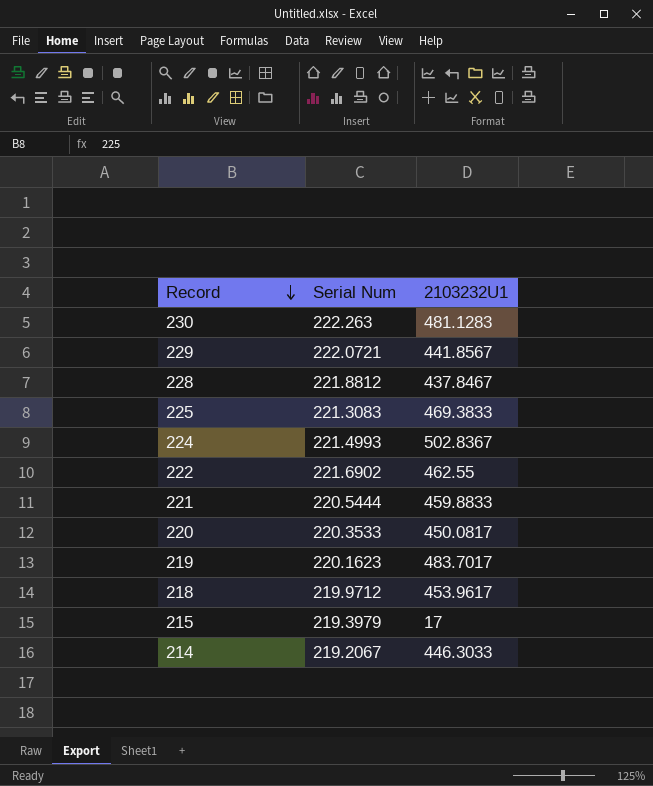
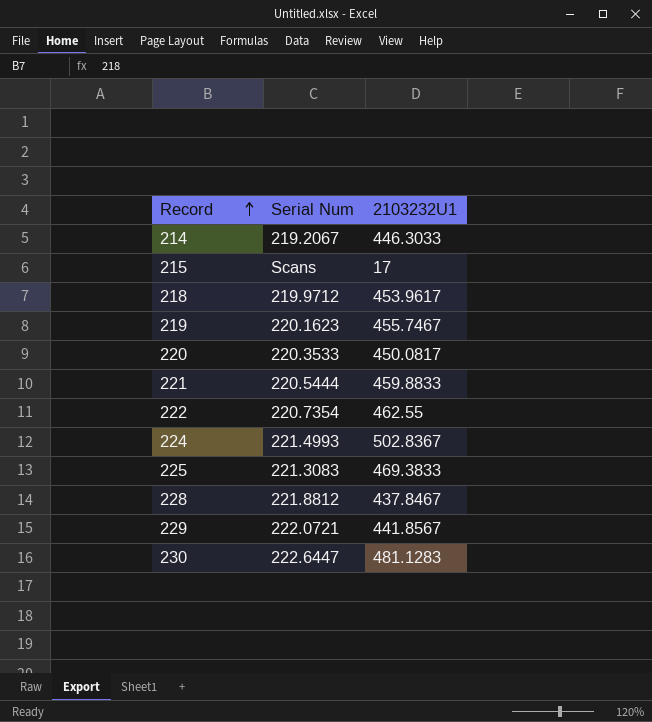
row order: Record descending -> Record ascending
215 | Serial Num: 219.3979 -> Scans
219 | 2103232U1: 483.7017 -> 455.7467
222 | Serial Num: 221.6902 -> 220.7354
230 | Serial Num: 222.263 -> 222.6447

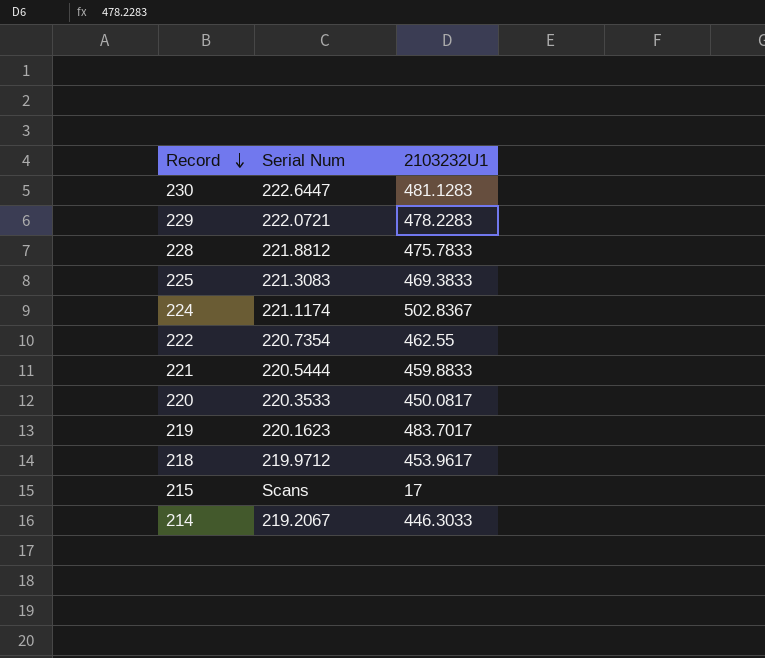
row order: Record ascending -> Record descending
229 | 2103232U1: 441.8567 -> 478.2283
228 | 2103232U1: 437.8467 -> 475.7833
224 | Serial Num: 221.4993 -> 221.1174
219 | 2103232U1: 455.7467 -> 483.7017

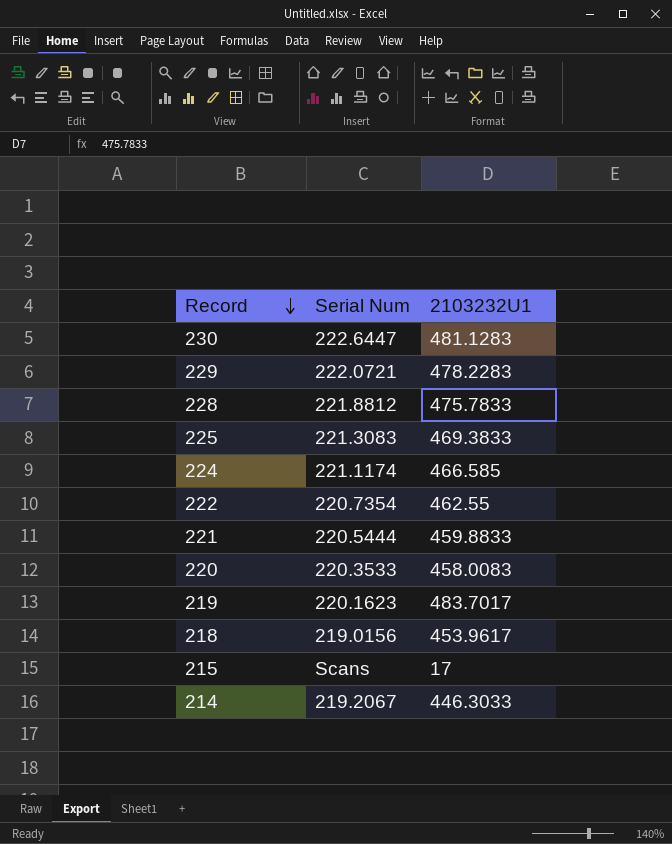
224 | 2103232U1: 502.8367 -> 466.585
220 | 2103232U1: 450.0817 -> 458.0083
218 | Serial Num: 219.9712 -> 219.0156

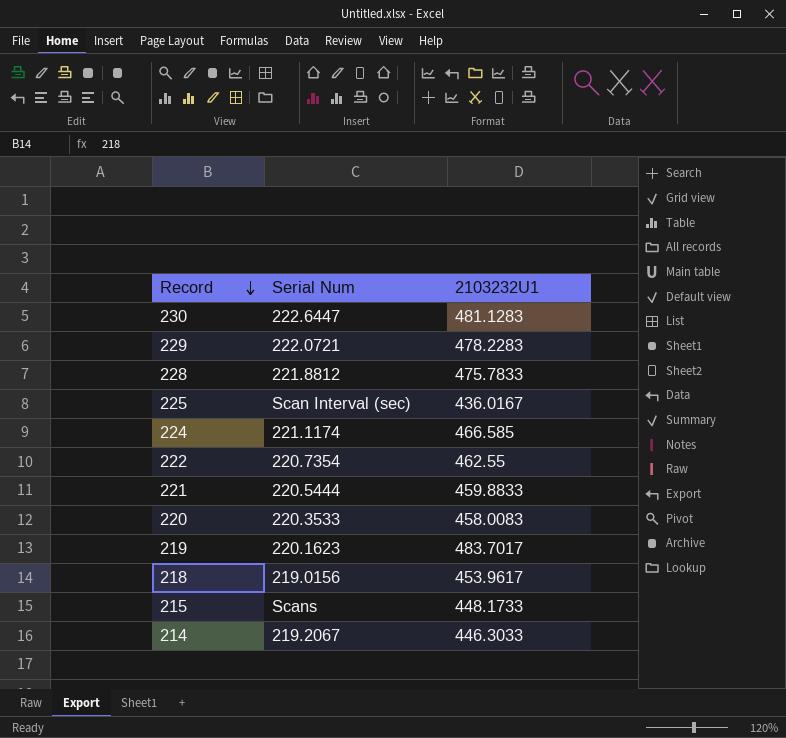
225 | Serial Num: 221.3083 -> Scan Interval (sec)
225 | 2103232U1: 469.3833 -> 436.0167
215 | 2103232U1: 17 -> 448.1733

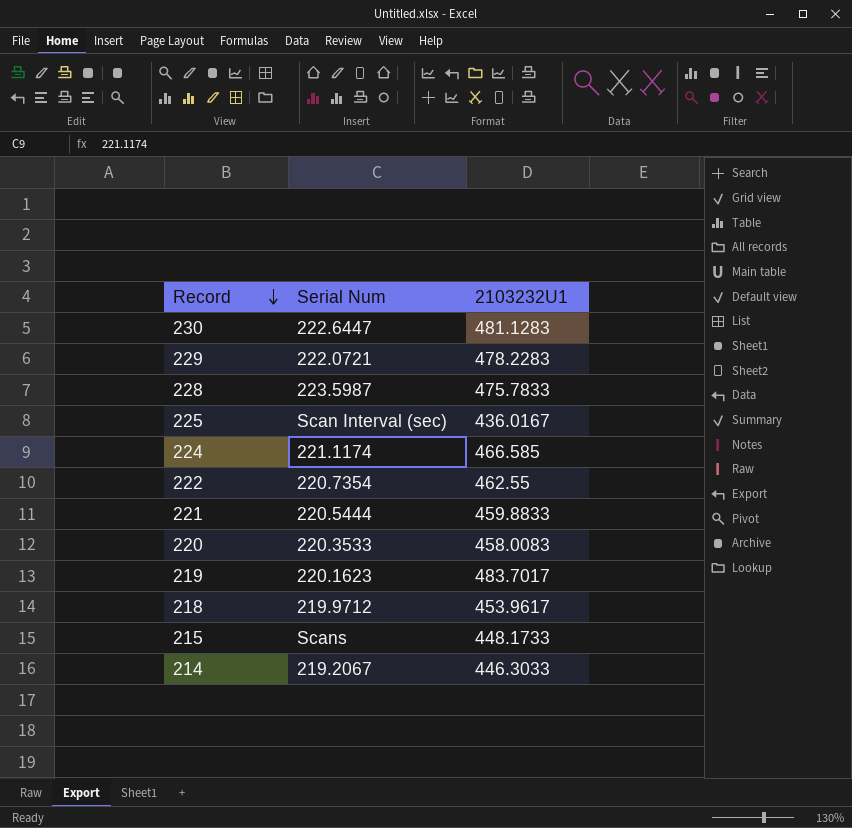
228 | Serial Num: 221.8812 -> 223.5987
218 | Serial Num: 219.0156 -> 219.9712

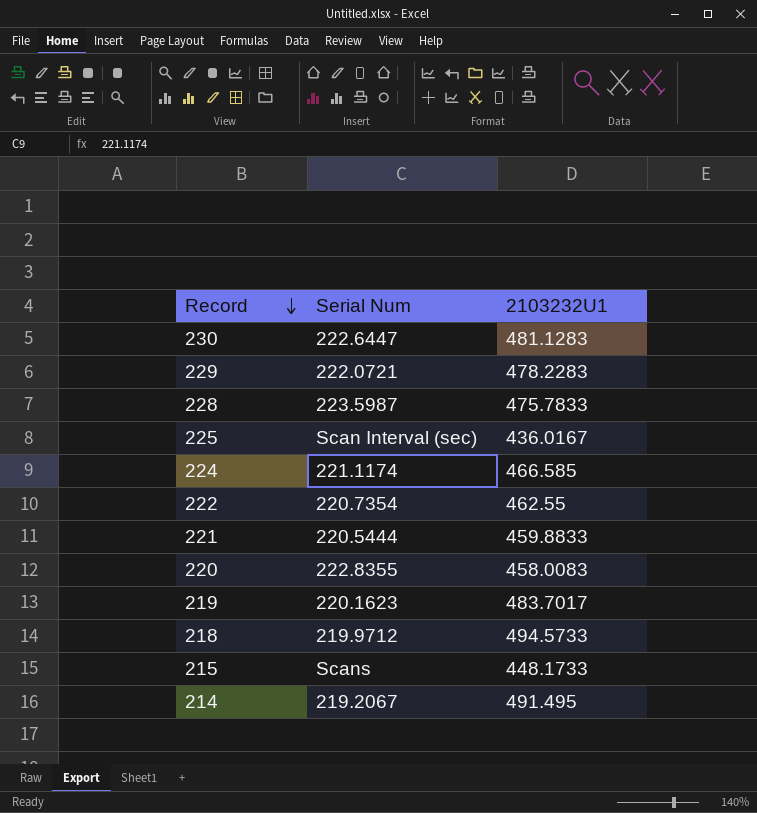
220 | Serial Num: 220.3533 -> 222.8355
218 | 2103232U1: 453.9617 -> 494.5733
214 | 2103232U1: 446.3033 -> 491.495

